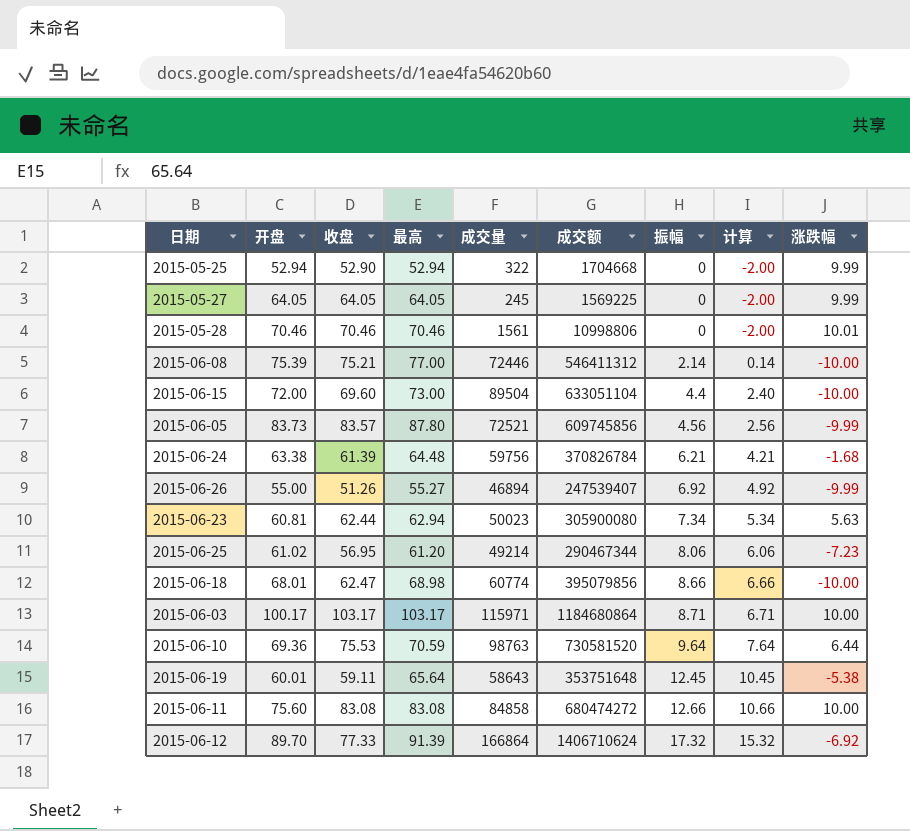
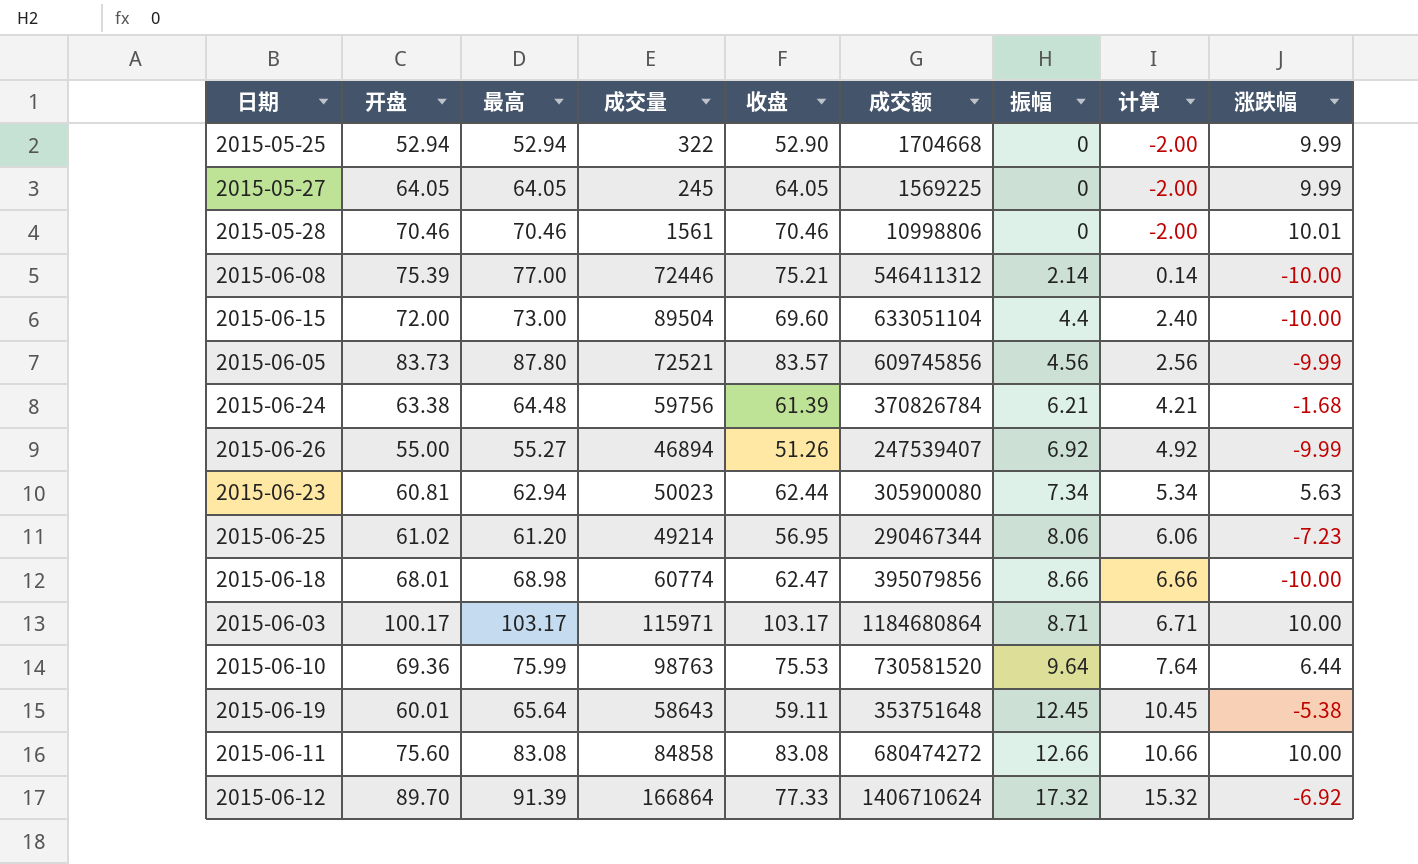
column 收盘 | position: 3 -> 5
2015-06-10 | 最高: 70.59 -> 75.99

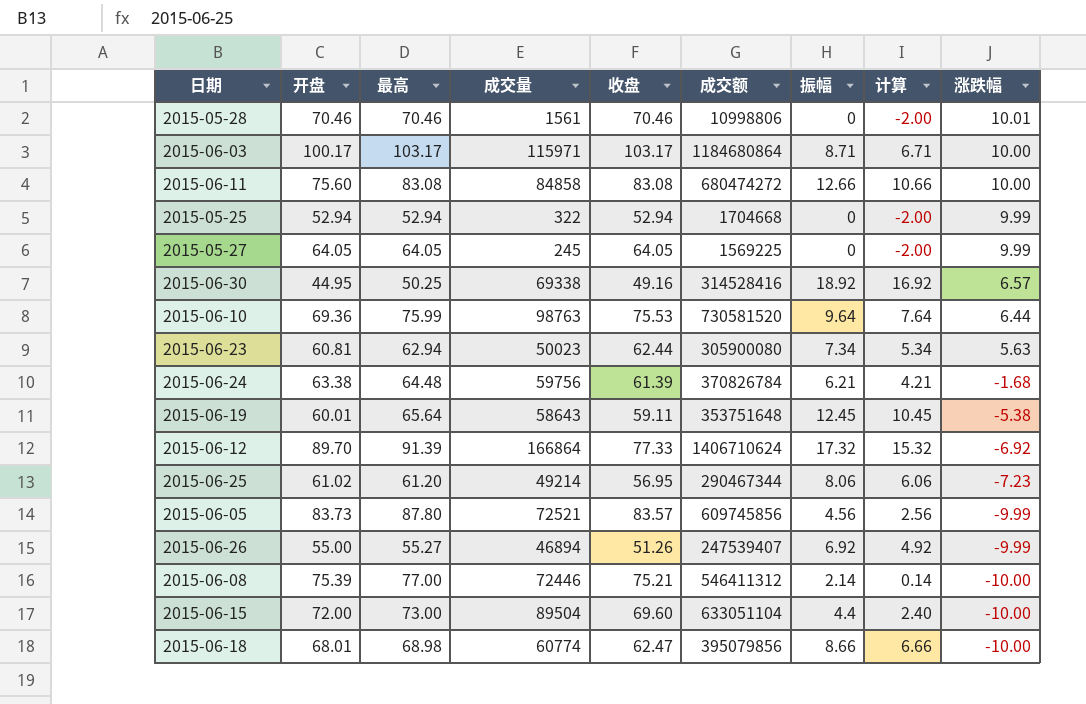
row order: 振幅 ascending -> 涨跌幅 descending
2015-05-25 | 收盘: 52.90 -> 52.94
row 2015-06-30: none -> 44.95 | 50.25 | 69338 | 49.16 | 314528416 | 18.92 | 16.92 | 6.57

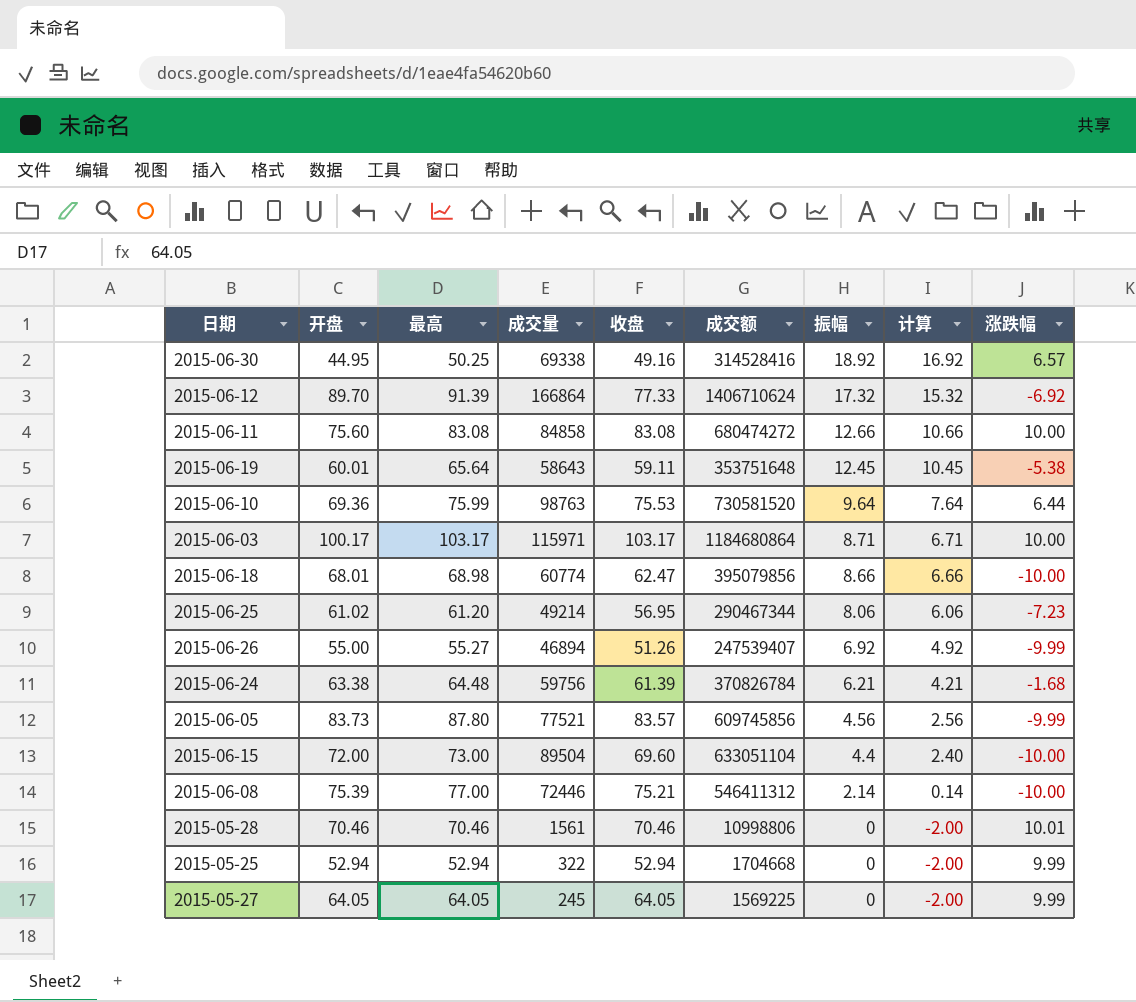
row order: 涨跌幅 descending -> 振幅 descending
row 2015-06-23: 60.81 | 62.94 | 50023 | 62.44 | 305900080 | 7.34 | 5.34 | 5.63 -> none
2015-06-05 | 成交量: 72521 -> 77521

